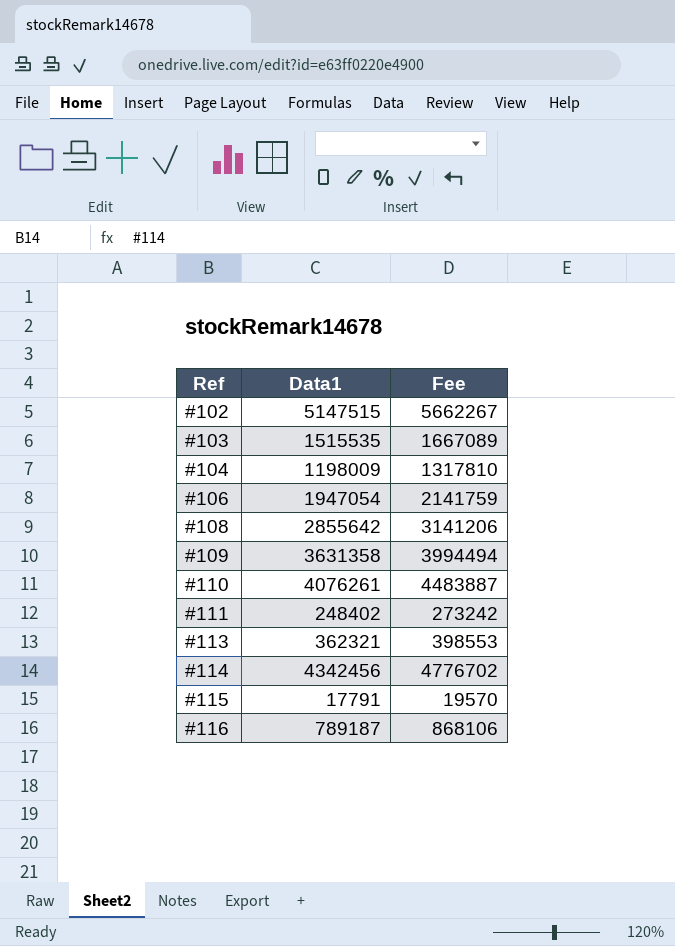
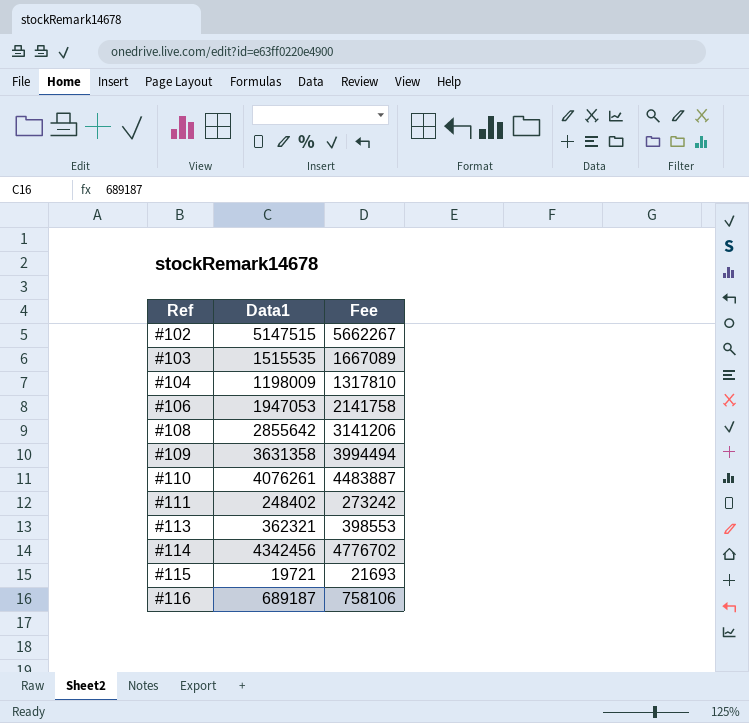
#106 | Data1: 1947054 -> 1947053
#106 | Fee: 2141759 -> 2141758
#115 | Data1: 17791 -> 19721
#115 | Fee: 19570 -> 21693
#116 | Data1: 789187 -> 689187
#116 | Fee: 868106 -> 758106

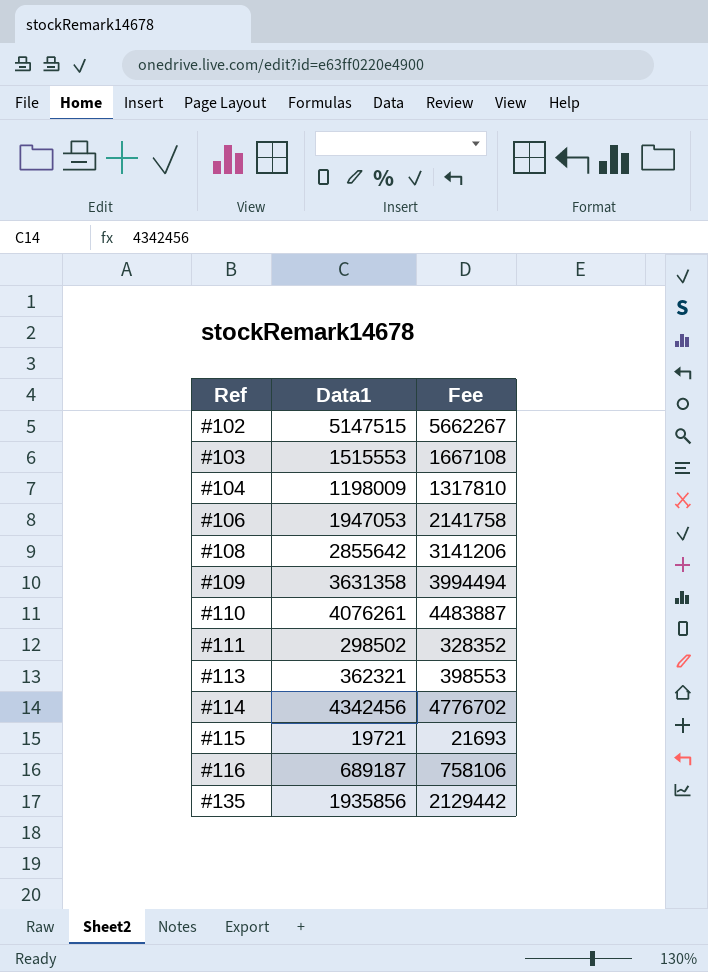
#103 | Data1: 1515535 -> 1515553
#103 | Fee: 1667089 -> 1667108
#111 | Data1: 248402 -> 298502
#111 | Fee: 273242 -> 328352
row #135: none -> 1935856 | 2129442

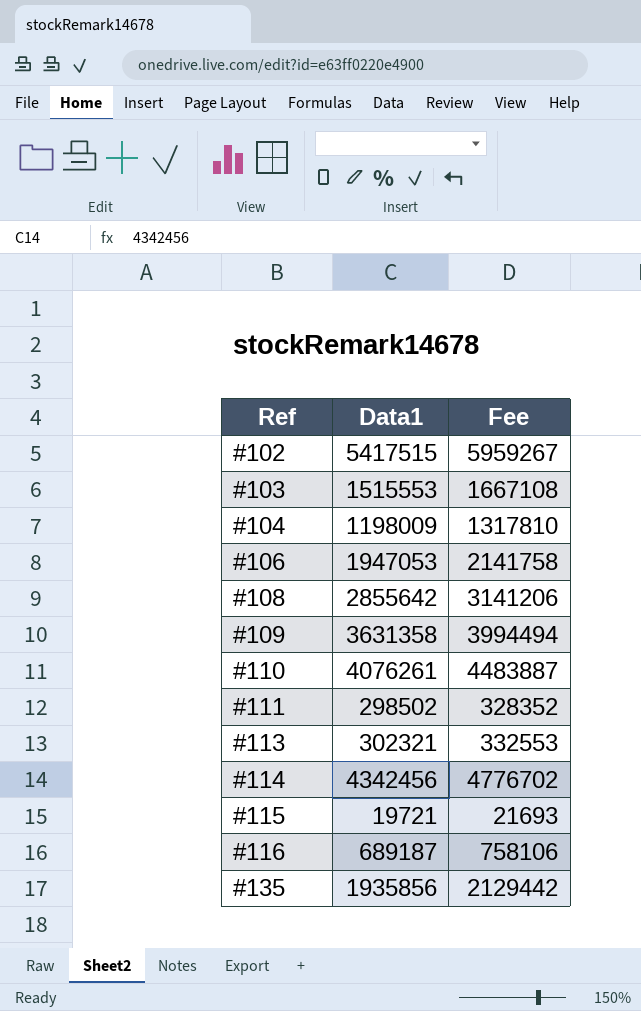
#102 | Data1: 5147515 -> 5417515
#102 | Fee: 5662267 -> 5959267
#113 | Data1: 362321 -> 302321
#113 | Fee: 398553 -> 332553

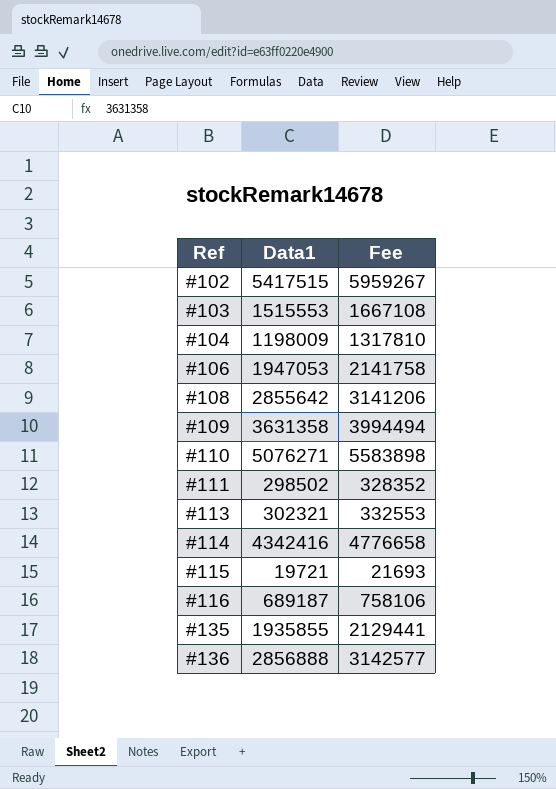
#110 | Data1: 4076261 -> 5076271
#110 | Fee: 4483887 -> 5583898
#114 | Data1: 4342456 -> 4342416
#114 | Fee: 4776702 -> 4776658
#135 | Data1: 1935856 -> 1935855
#135 | Fee: 2129442 -> 2129441
row #136: none -> 2856888 | 3142577

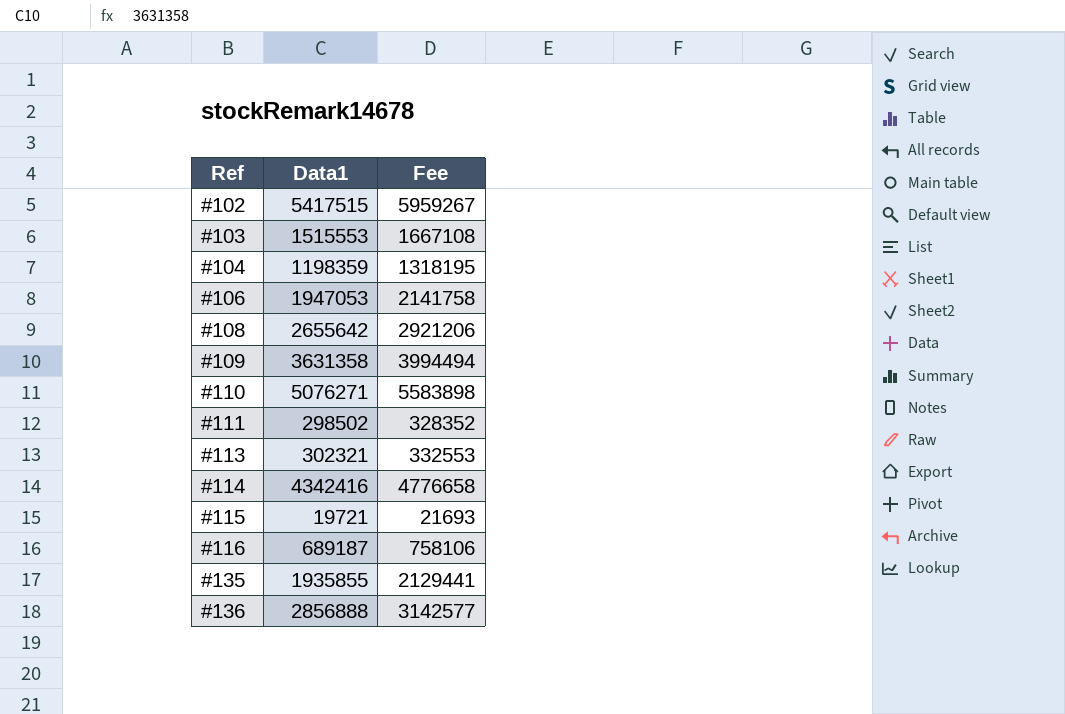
#104 | Data1: 1198009 -> 1198359
#104 | Fee: 1317810 -> 1318195
#108 | Data1: 2855642 -> 2655642
#108 | Fee: 3141206 -> 2921206

